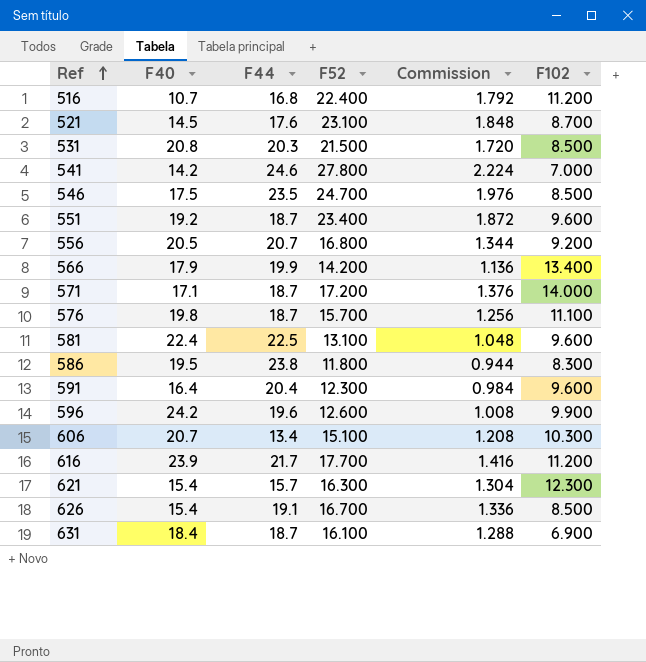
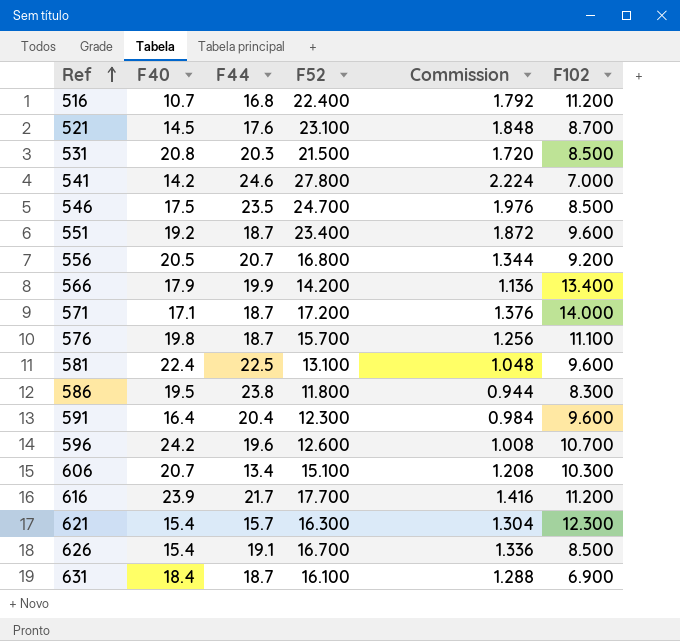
596 | F102: 9.900 -> 10.700

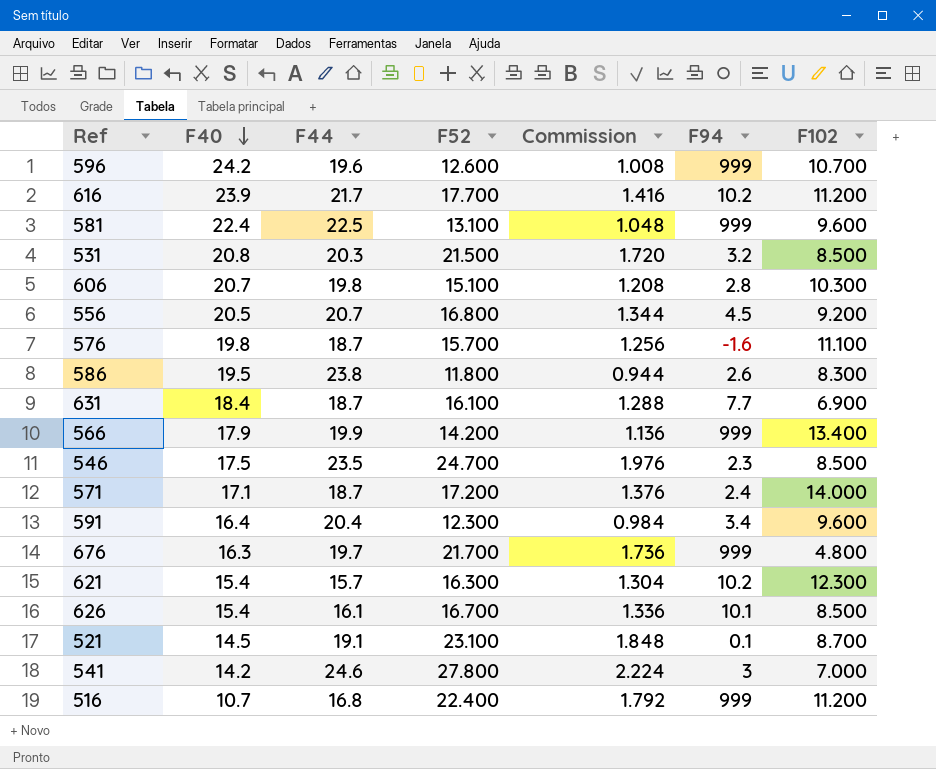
row order: Ref ascending -> F40 descending
column F94 | position: none -> 6
row 551: 19.2 | 18.7 | 23.400 | 1.872 | 9.600 -> none
606 | F44: 13.4 -> 19.8
row 676: none -> 16.3 | 19.7 | 21.700 | 1.736 | 999 | 4.800
626 | F44: 19.1 -> 16.1
521 | F44: 17.6 -> 19.1

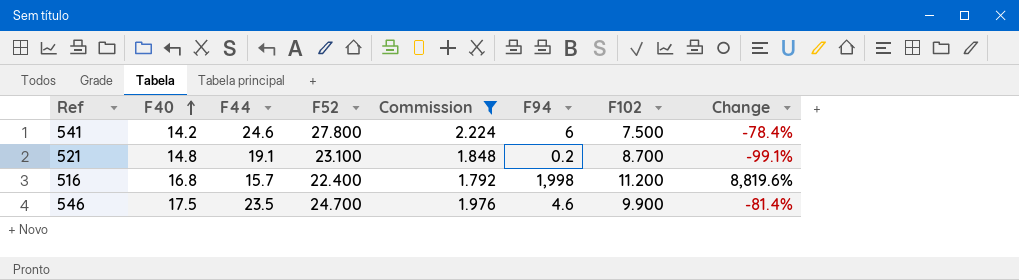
filter: none -> Commission >= 1.792
row order: F40 descending -> F40 ascending
column Change | formula: none -> ([F94] - [F52]) / [F52]
541 | F94: 3 -> 6
541 | F102: 7.000 -> 7.500
521 | F40: 14.5 -> 14.8
521 | F94: 0.1 -> 0.2
516 | F40: 10.7 -> 16.8
516 | F44: 16.8 -> 15.7
516 | F94: 999 -> 1,998
546 | F94: 2.3 -> 4.6
546 | F102: 8.500 -> 9.900

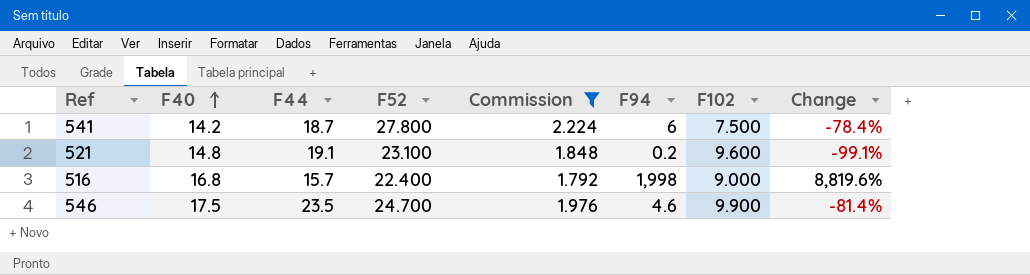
541 | F44: 24.6 -> 18.7
521 | F102: 8.700 -> 9.600
516 | F102: 11.200 -> 9.000

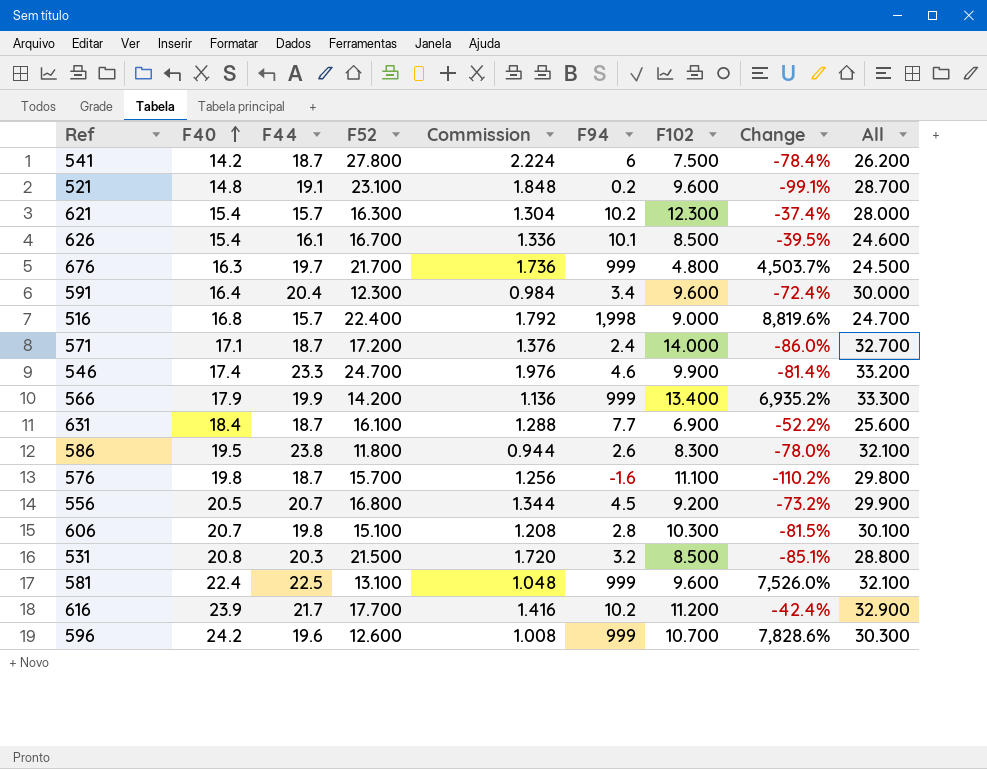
filter: Commission >= 1.792 -> none
column All | formula: none -> [F44] + [F102]
546 | F40: 17.5 -> 17.4
546 | F44: 23.5 -> 23.3

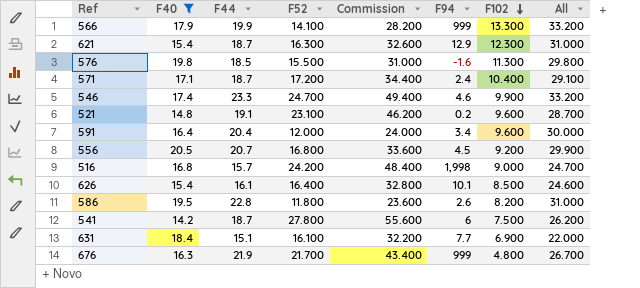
filter: none -> F40 <= 20.5
row order: F40 ascending -> F102 descending
column Change | formula: ([F94] - [F52]) / [F52] -> none
column Commission | formula: [F52] * 0.08 -> [F52] * 2
566 | F52: 14.200 -> 14.100
566 | F102: 13.400 -> 13.300
566 | All: 33.300 -> 33.200
621 | F44: 15.7 -> 18.7
621 | F94: 10.2 -> 12.9
621 | All: 28.000 -> 31.000
576 | F44: 18.7 -> 18.5
576 | F52: 15.700 -> 15.500
576 | F102: 11.100 -> 11.300
571 | F102: 14.000 -> 10.400
571 | All: 32.700 -> 29.100
591 | F52: 12.300 -> 12.000
516 | F52: 22.400 -> 24.200
626 | F52: 16.700 -> 16.400
586 | F44: 23.8 -> 22.8
586 | F102: 8.300 -> 8.200
586 | All: 32.100 -> 31.000
631 | F44: 18.7 -> 15.1
631 | All: 25.600 -> 22.000
676 | F44: 19.7 -> 21.9
676 | All: 24.500 -> 26.700

